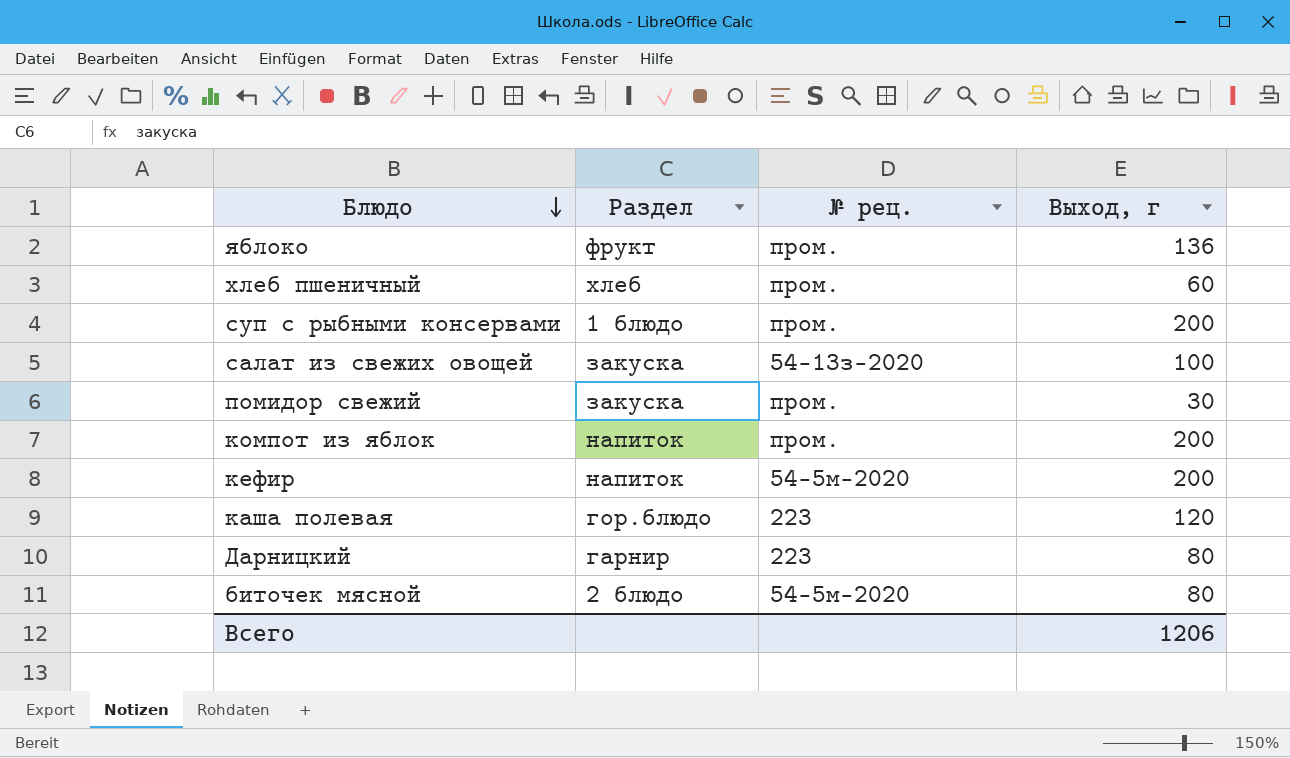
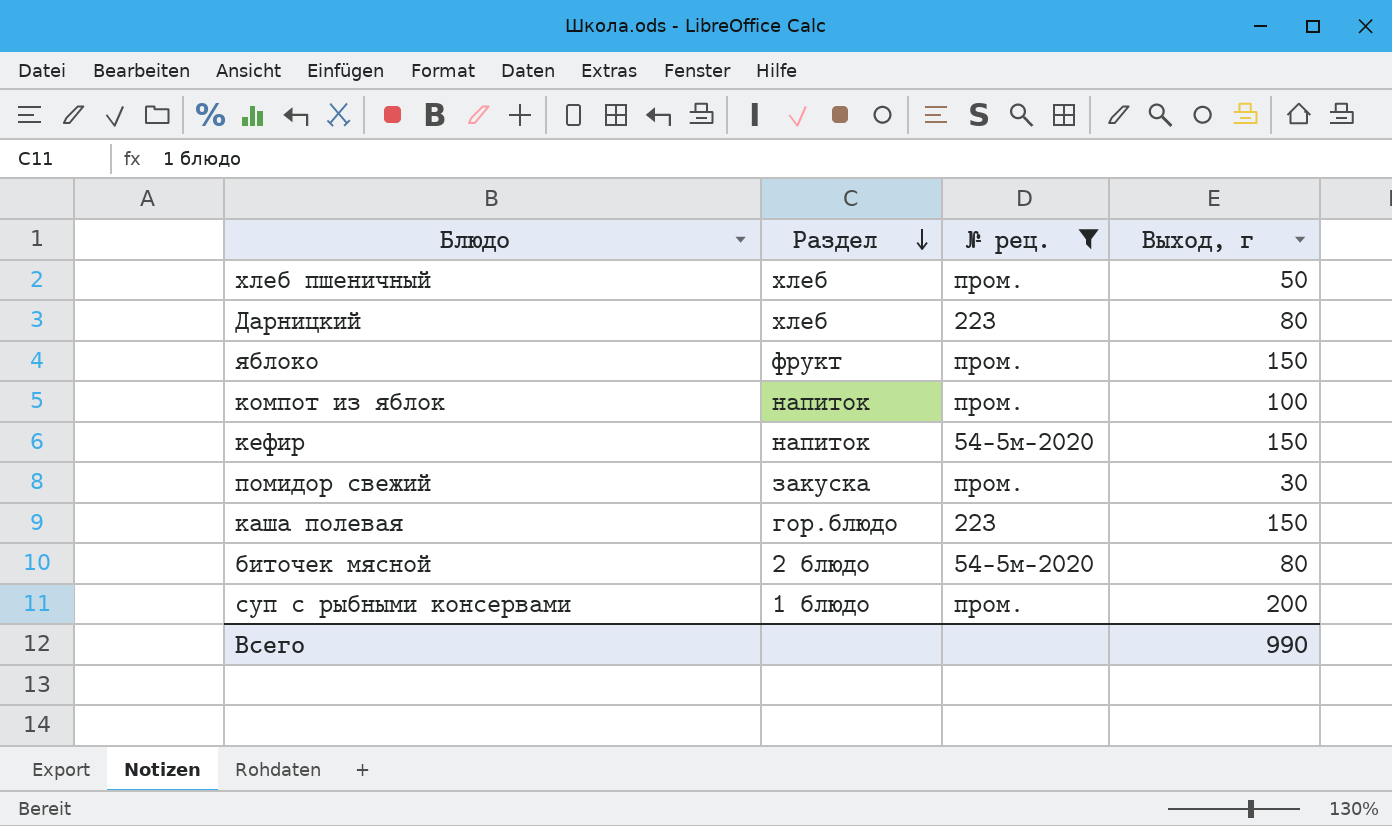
filter: none -> № рец. != 54-13з-2020
row order: Блюдо descending -> Раздел descending
хлеб пшеничный | Выход, г: 60 -> 50
Дарницкий | Раздел: гарнир -> хлеб
яблоко | Выход, г: 136 -> 150
компот из яблок | Выход, г: 200 -> 100
кефир | Выход, г: 200 -> 150
каша полевая | Выход, г: 120 -> 150
Всего | Выход, г: 1206 -> 990

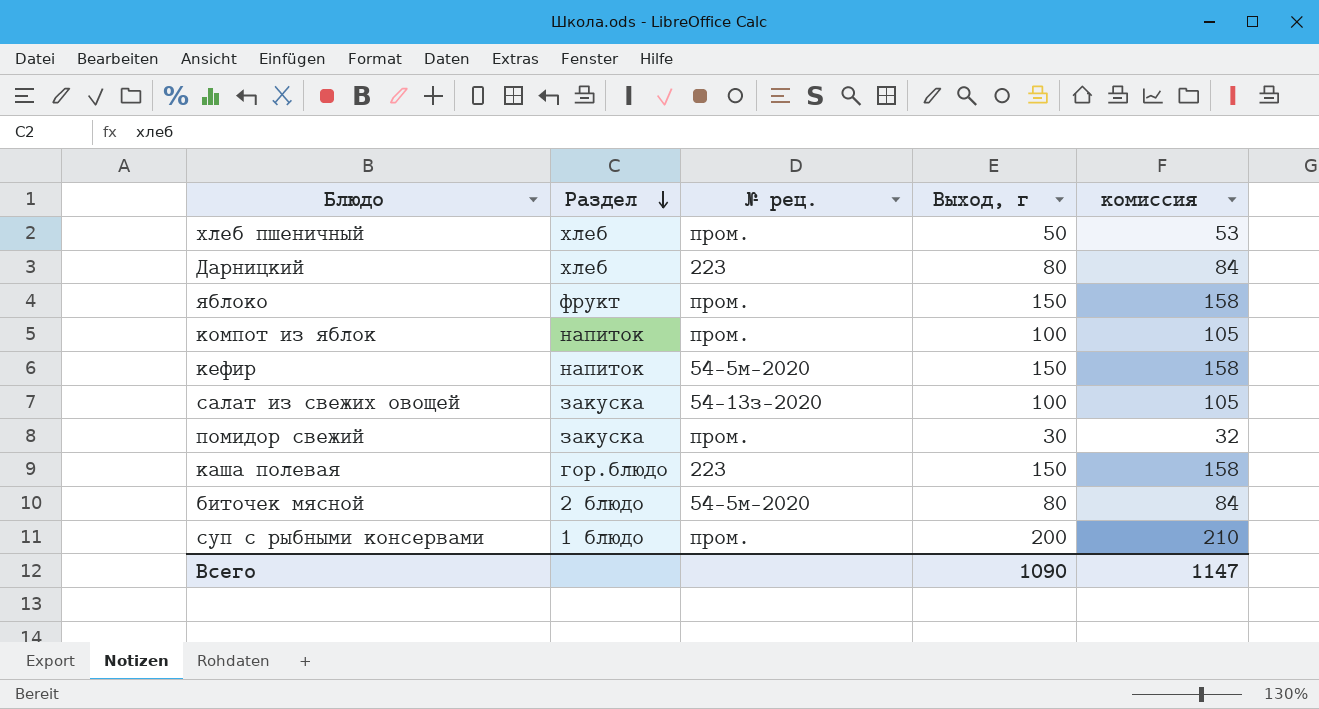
filter: № рец. != 54-13з-2020 -> none
column комиссия | formula: none -> [Выход, г] * 1,05
Всего | Выход, г: 990 -> 1090

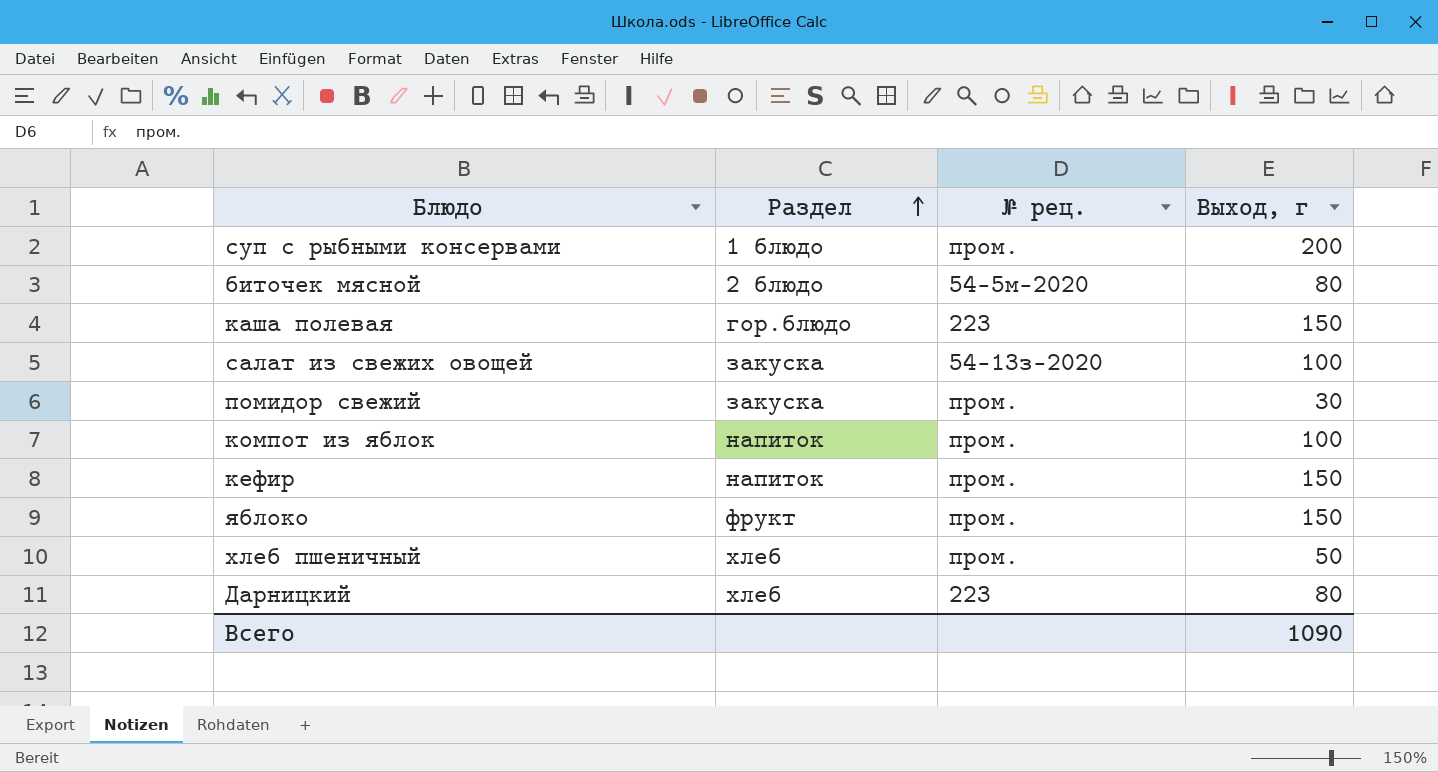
row order: Раздел descending -> Раздел ascending
column комиссия | formula: [Выход, г] * 1,05 -> none
кефир | № рец.: 54-5м-2020 -> пром.

